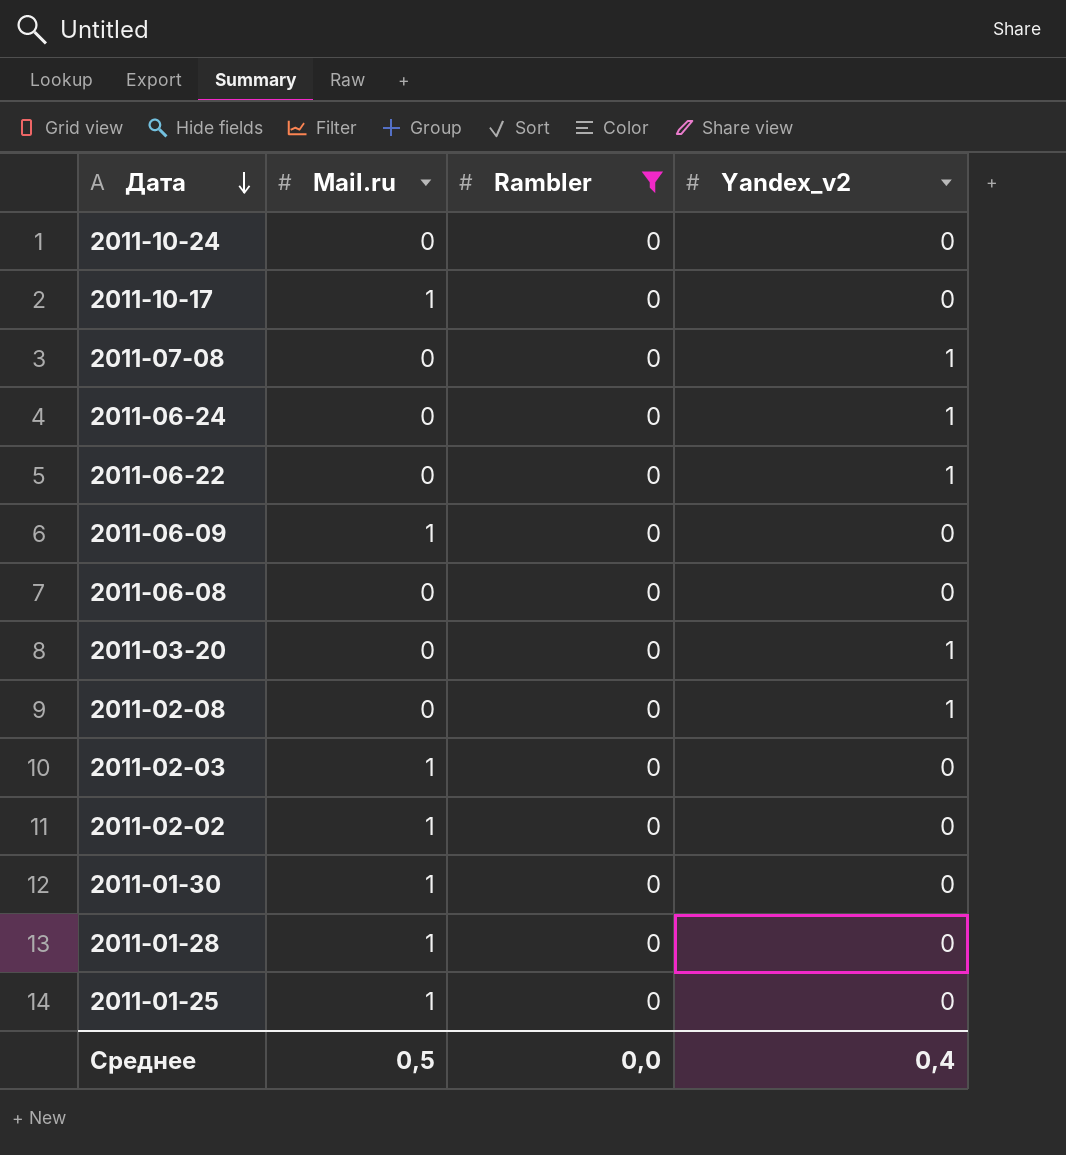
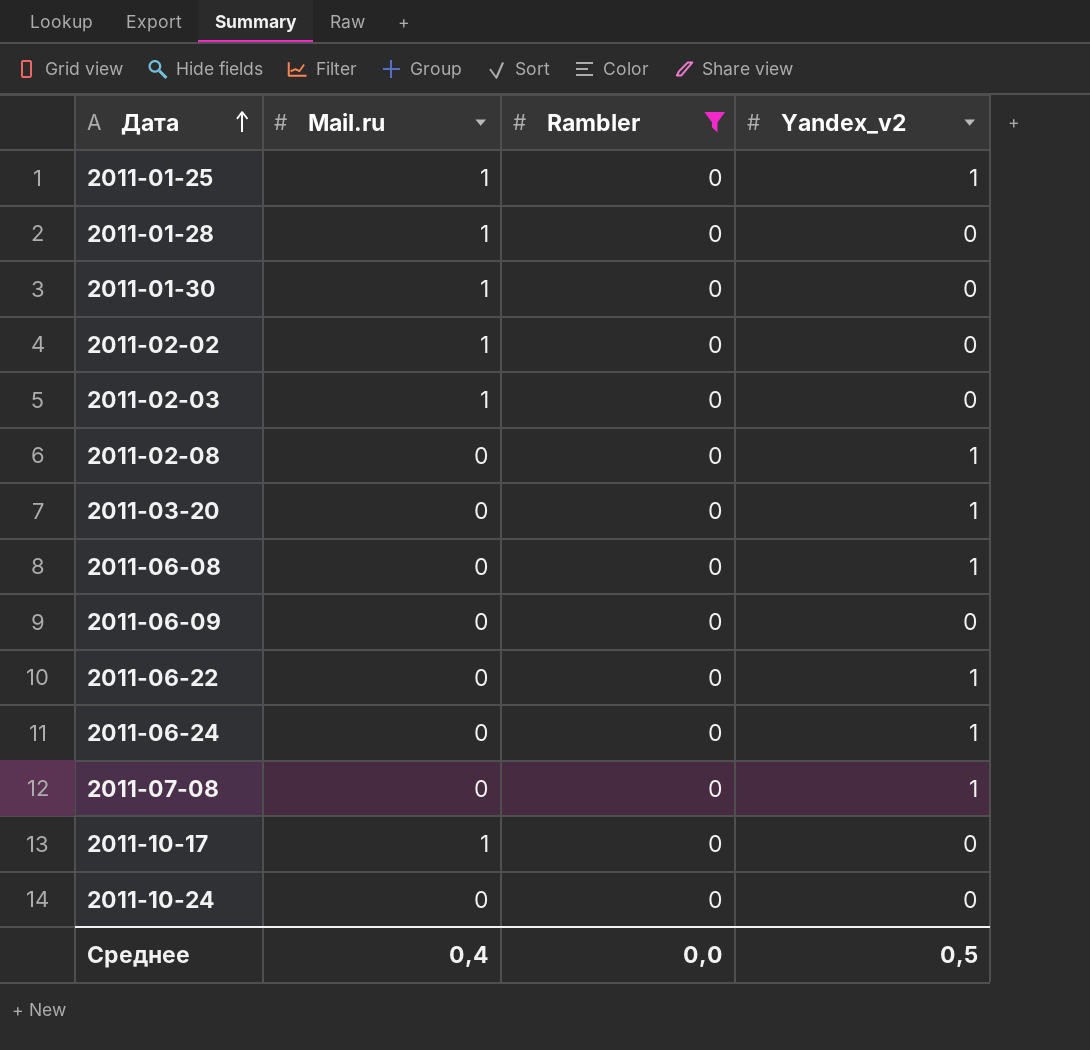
row order: Дата descending -> Дата ascending
2011-01-25 | Yandex_v2: 0 -> 1
2011-06-08 | Yandex_v2: 0 -> 1
2011-06-09 | Mail.ru: 1 -> 0
Среднее | Mail.ru: 0,5 -> 0,4
Среднее | Yandex_v2: 0,4 -> 0,5

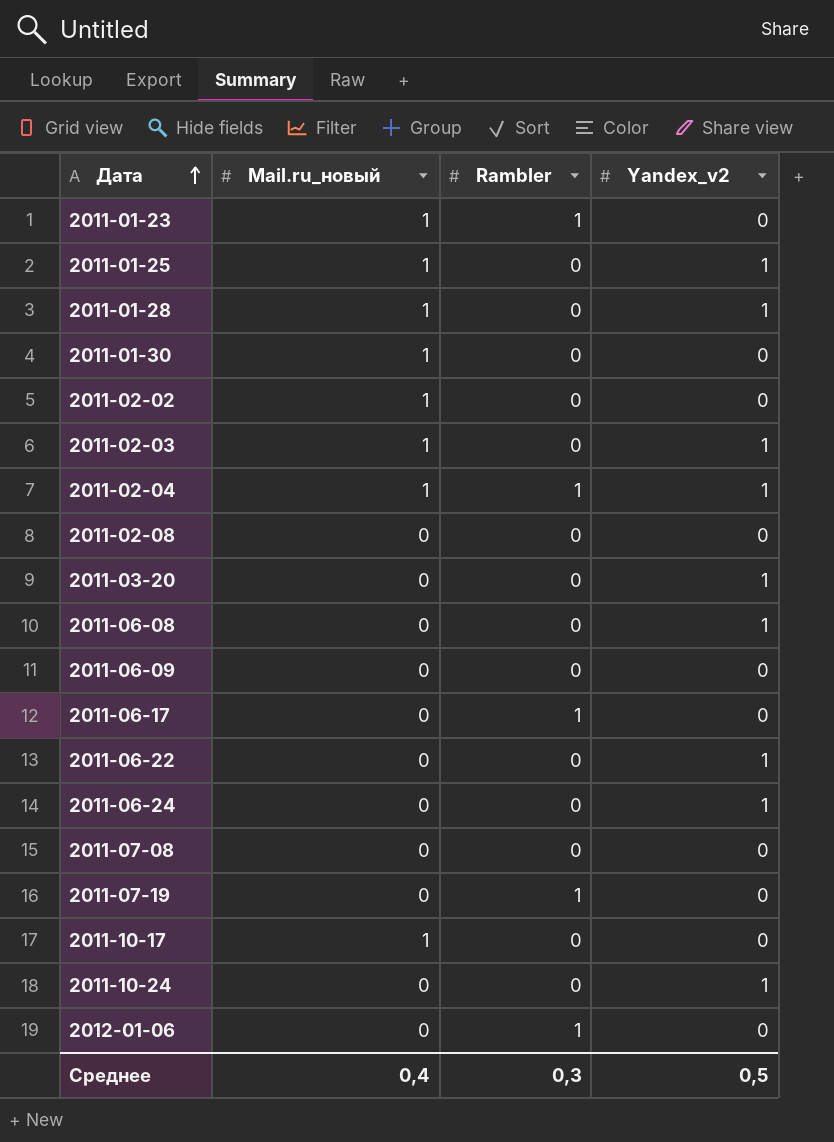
filter: Rambler = 0 -> none
column name: Mail.ru -> Mail.ru_новый
2011-01-28 | Yandex_v2: 0 -> 1
2011-02-03 | Yandex_v2: 0 -> 1
2011-02-08 | Yandex_v2: 1 -> 0
2011-07-08 | Yandex_v2: 1 -> 0
2011-10-24 | Yandex_v2: 0 -> 1
Среднее | Rambler: 0,0 -> 0,3

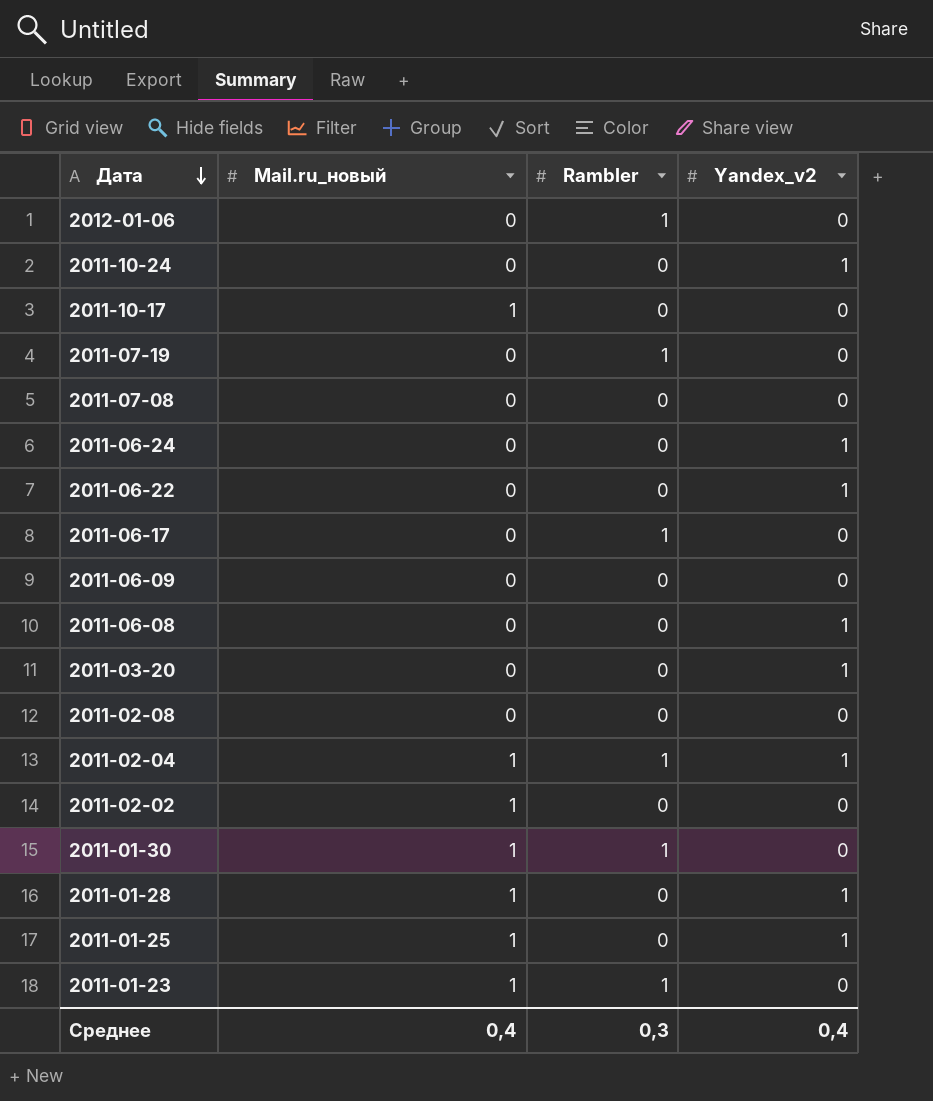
row order: Дата ascending -> Дата descending
row 2011-02-03: 1 | 0 | 1 -> none
2011-01-30 | Rambler: 0 -> 1
Среднее | Yandex_v2: 0,5 -> 0,4

